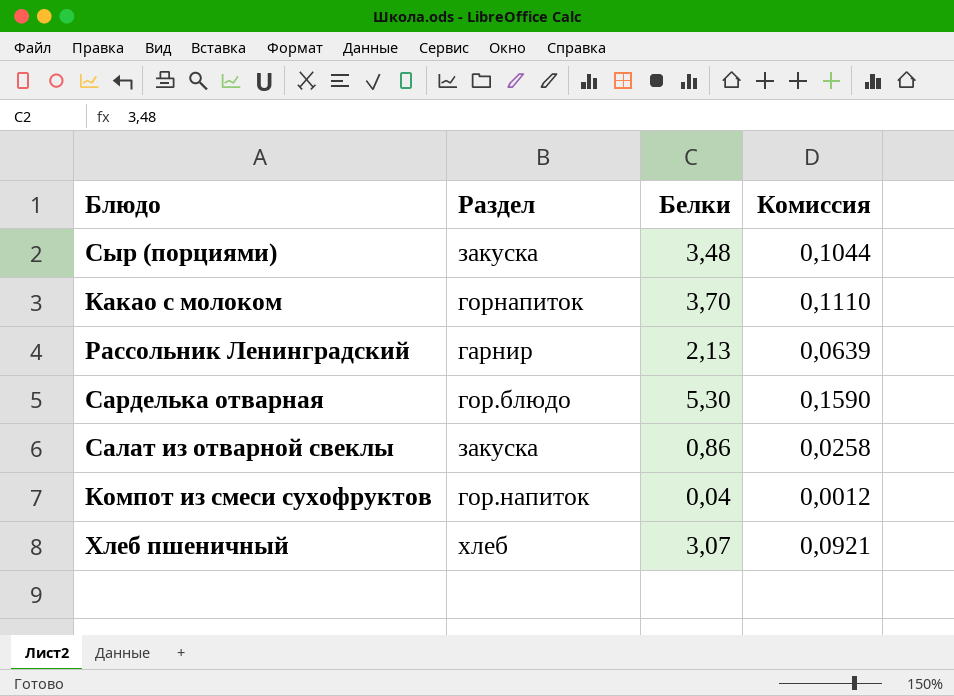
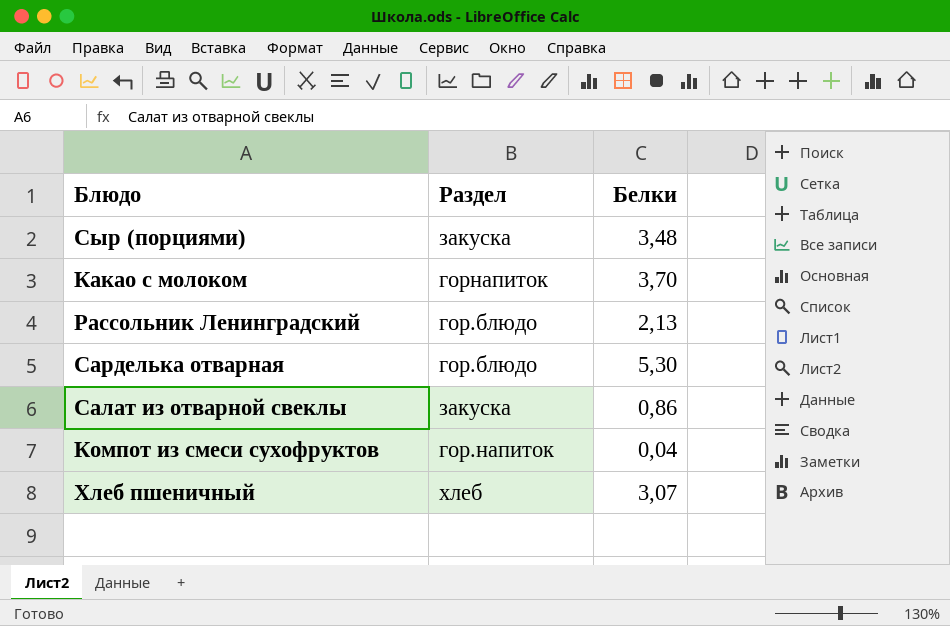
column Комиссия | formula: [Белки] * 0,03 -> none
Рассольник Ленинградский | Раздел: гарнир -> гор.блюдо

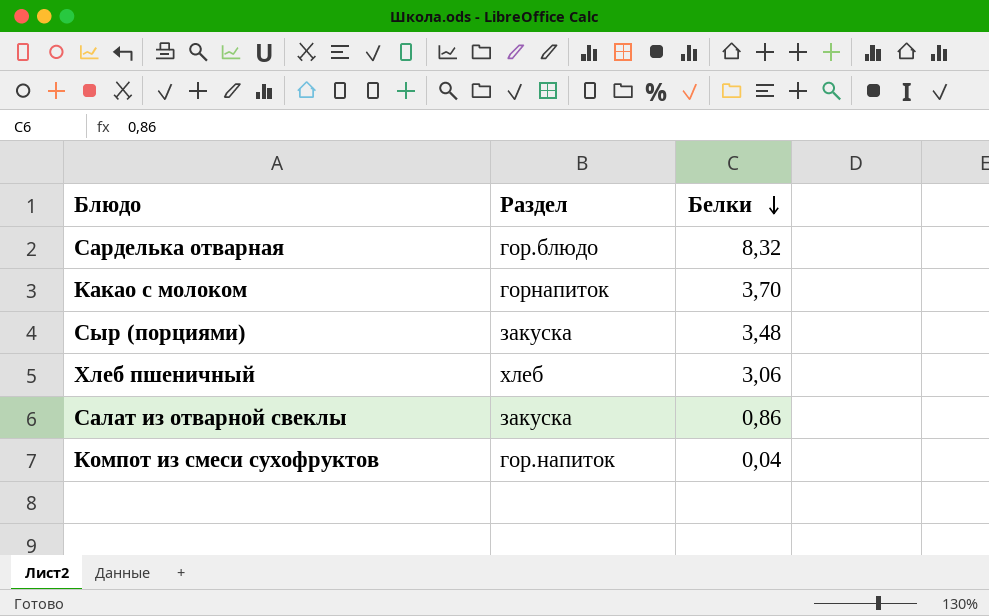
row order: none -> Белки descending
row Рассольник Ленинградский: гор.блюдо | 2,13 -> none
Сарделька отварная | Белки: 5,30 -> 8,32
Хлеб пшеничный | Белки: 3,07 -> 3,06

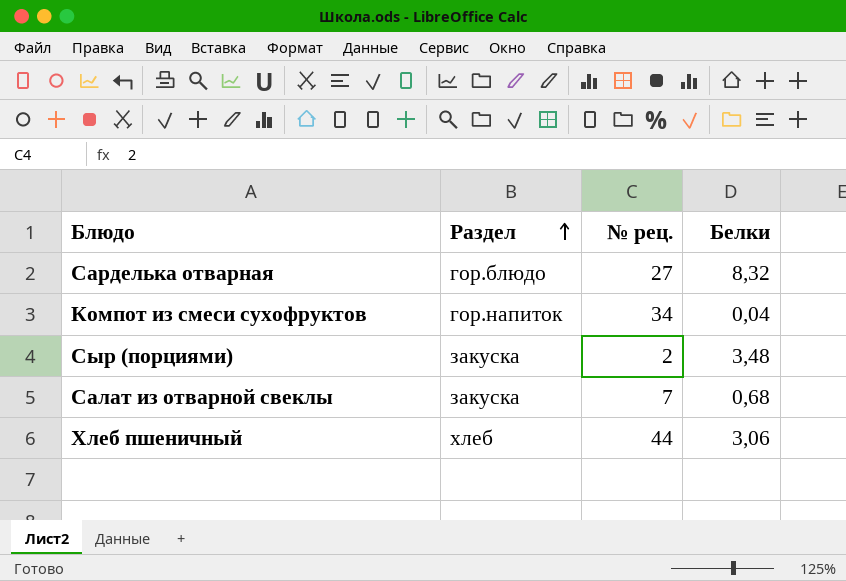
row order: Белки descending -> Раздел ascending
column № рец. | position: none -> 3
row Какао с молоком: горнапиток | 3,70 -> none
Салат из отварной свеклы | Белки: 0,86 -> 0,68

